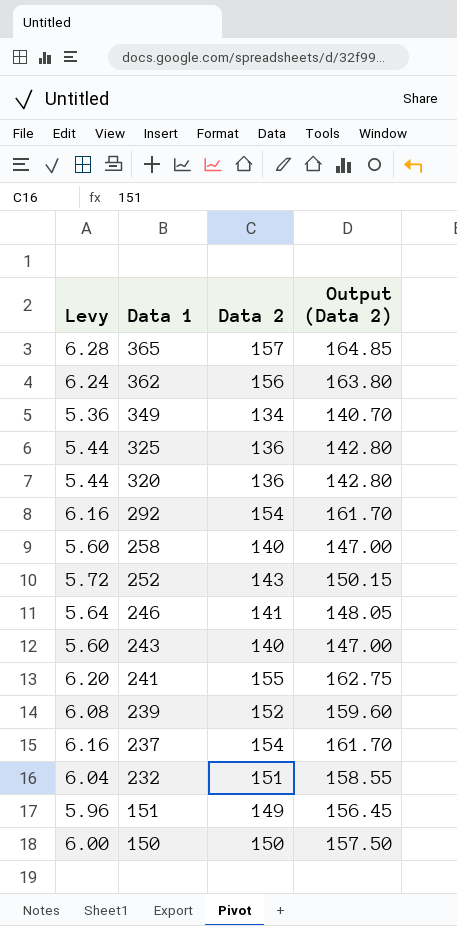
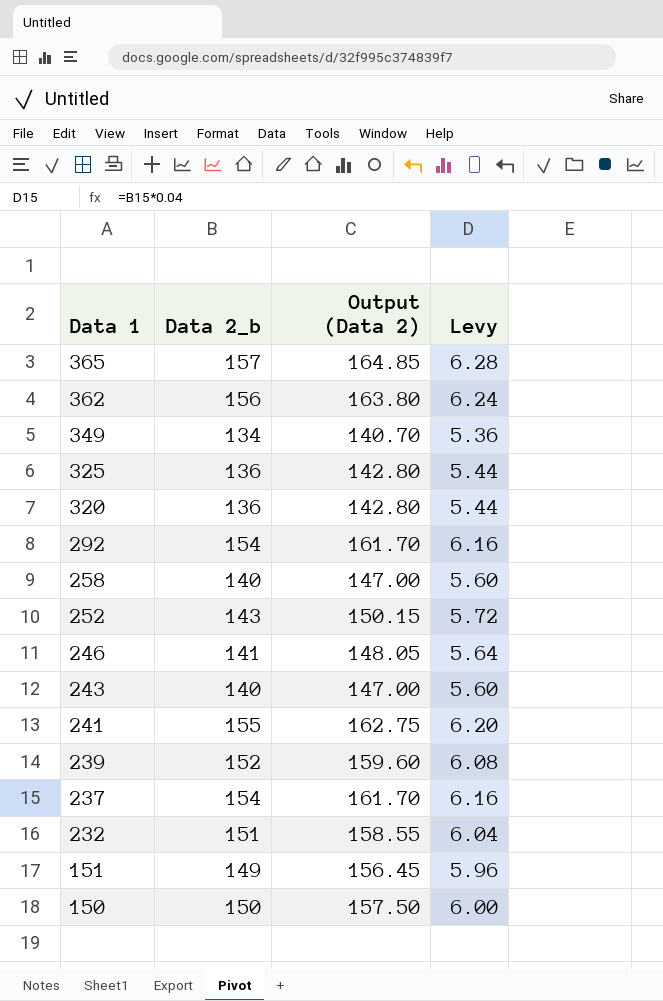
column name: Data 2 -> Data 2_b
column Levy | position: 1 -> 4

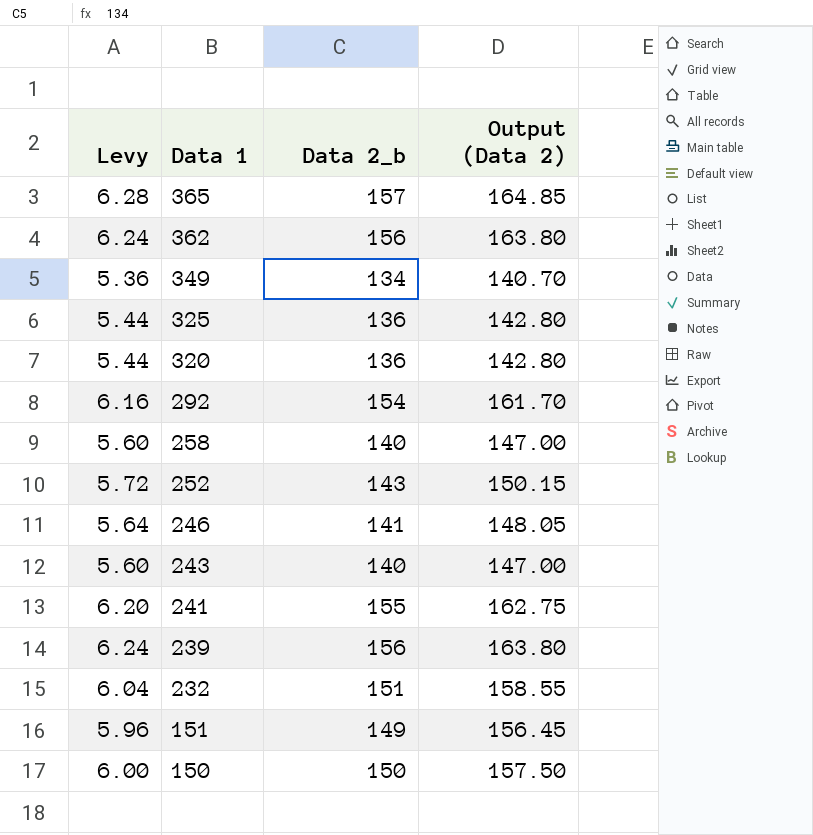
column Levy | position: 4 -> 1
row 237: 154 | 161.70 | 6.16 -> none
239 | Levy: 6.08 -> 6.24
239 | Data 2_b: 152 -> 156
239 | Output (Data 2): 159.60 -> 163.80

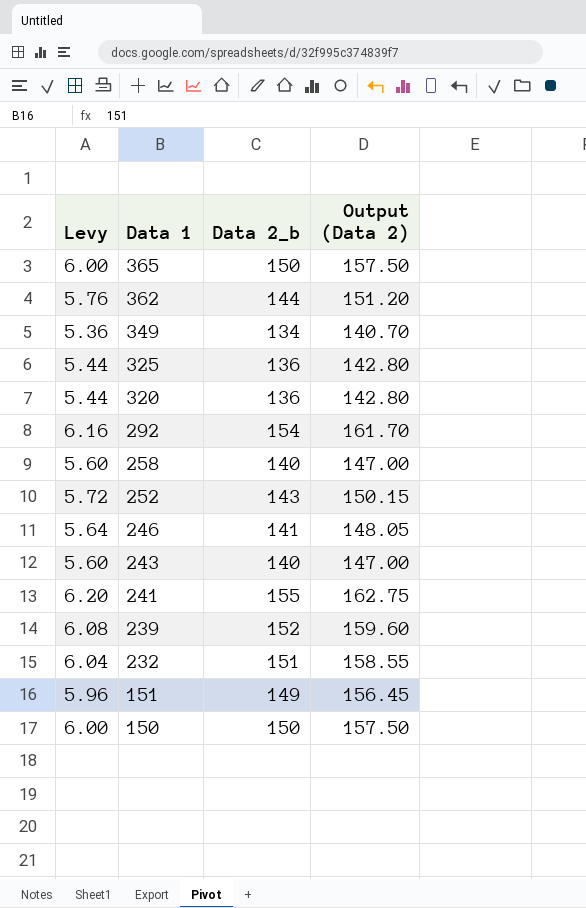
365 | Levy: 6.28 -> 6.00
365 | Data 2_b: 157 -> 150
365 | Output (Data 2): 164.85 -> 157.50
362 | Levy: 6.24 -> 5.76
362 | Data 2_b: 156 -> 144
362 | Output (Data 2): 163.80 -> 151.20
239 | Levy: 6.24 -> 6.08
239 | Data 2_b: 156 -> 152
239 | Output (Data 2): 163.80 -> 159.60

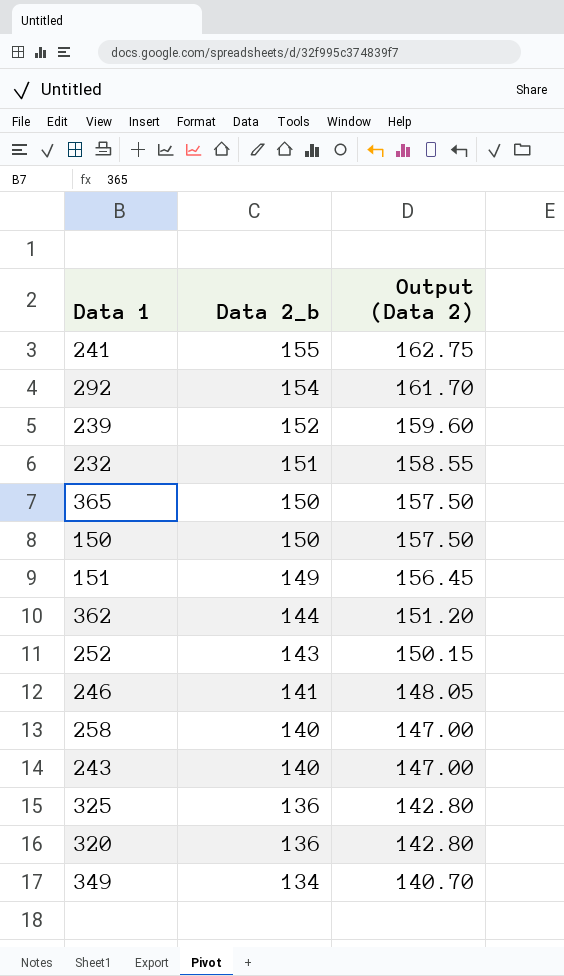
row order: Data 1 descending -> Data 2_b descending
column Levy | formula: [Data 2_b] * 0.04 -> none

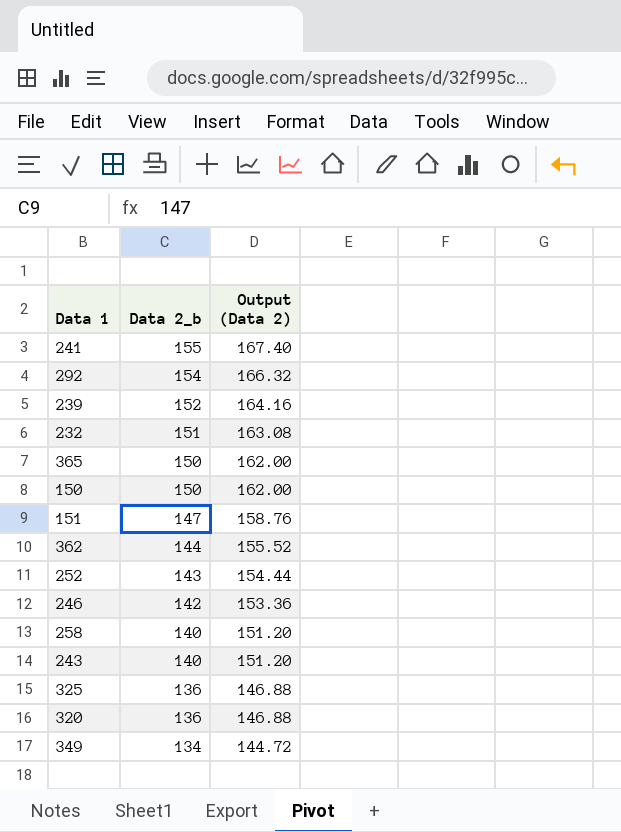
column Output (Data 2) | formula: [Data 2_b] * 1.05 -> [Data 2_b] * 1.08
151 | Data 2_b: 149 -> 147
246 | Data 2_b: 141 -> 142

